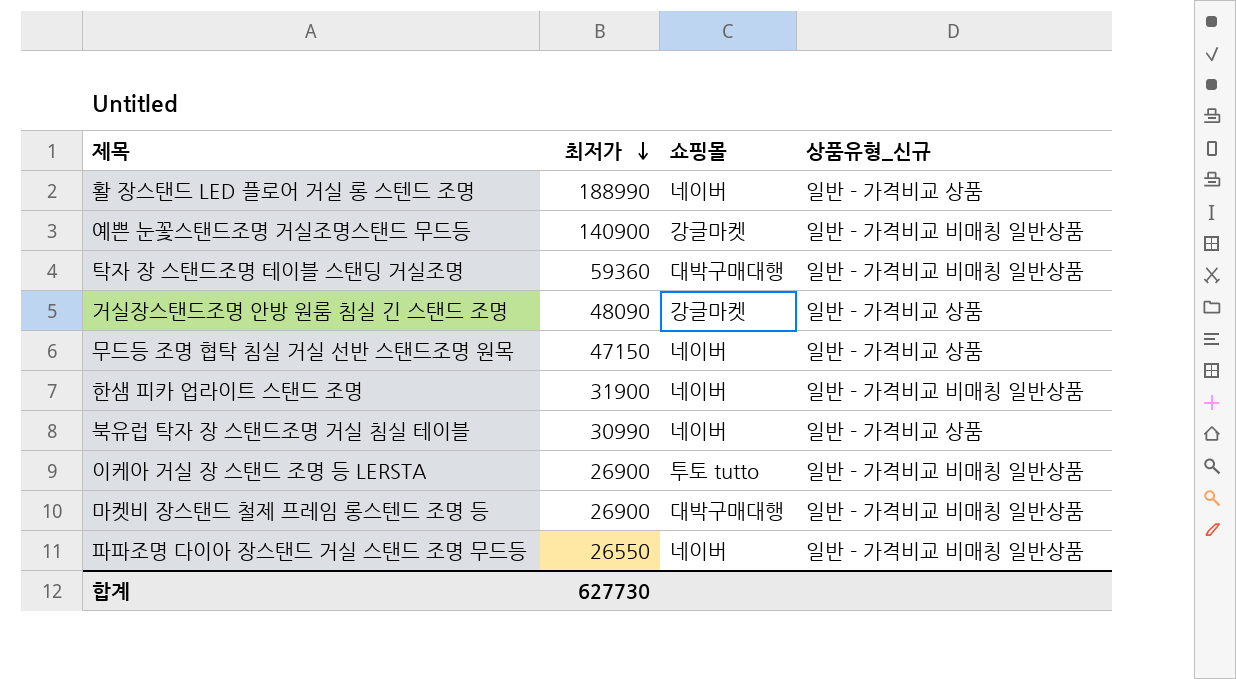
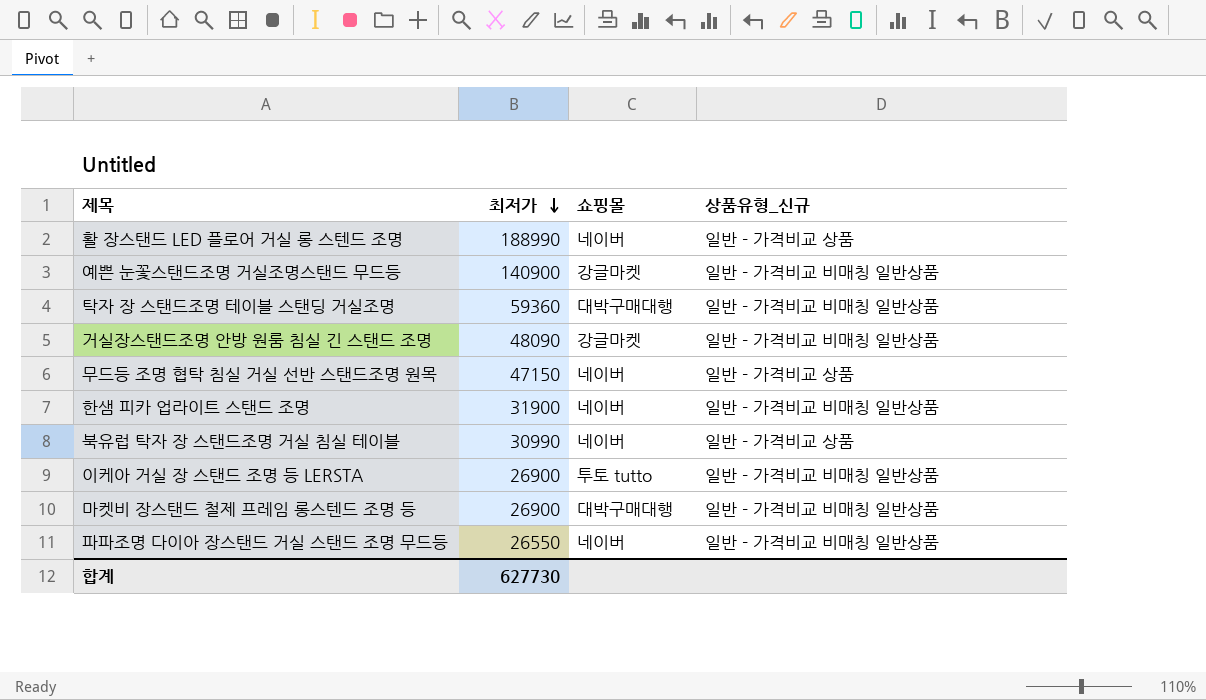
거실장스탠드조명 안방 원룸 침실 긴 스탠드 조명 | 상품유형_신규: 일반 - 가격비교 상품 -> 일반 - 가격비교 비매칭 일반상품

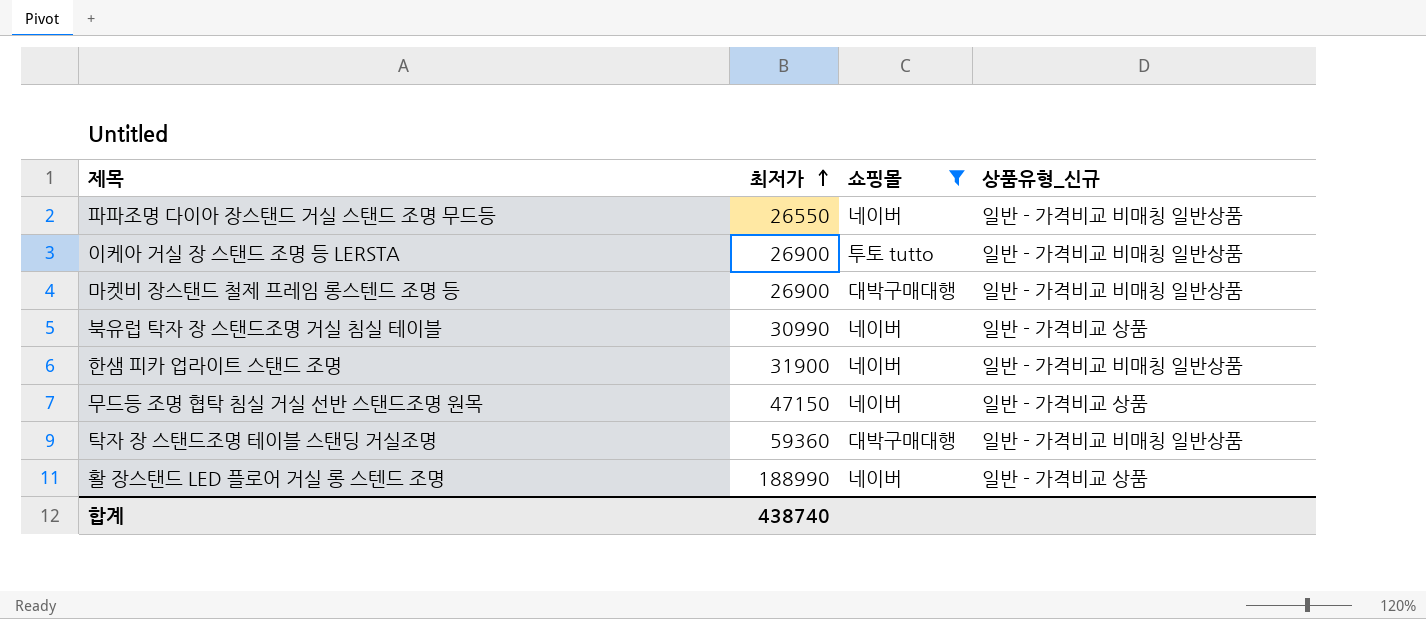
filter: none -> 쇼핑몰 != 강글마켓
row order: 최저가 descending -> 최저가 ascending
합계 | 최저가: 627730 -> 438740

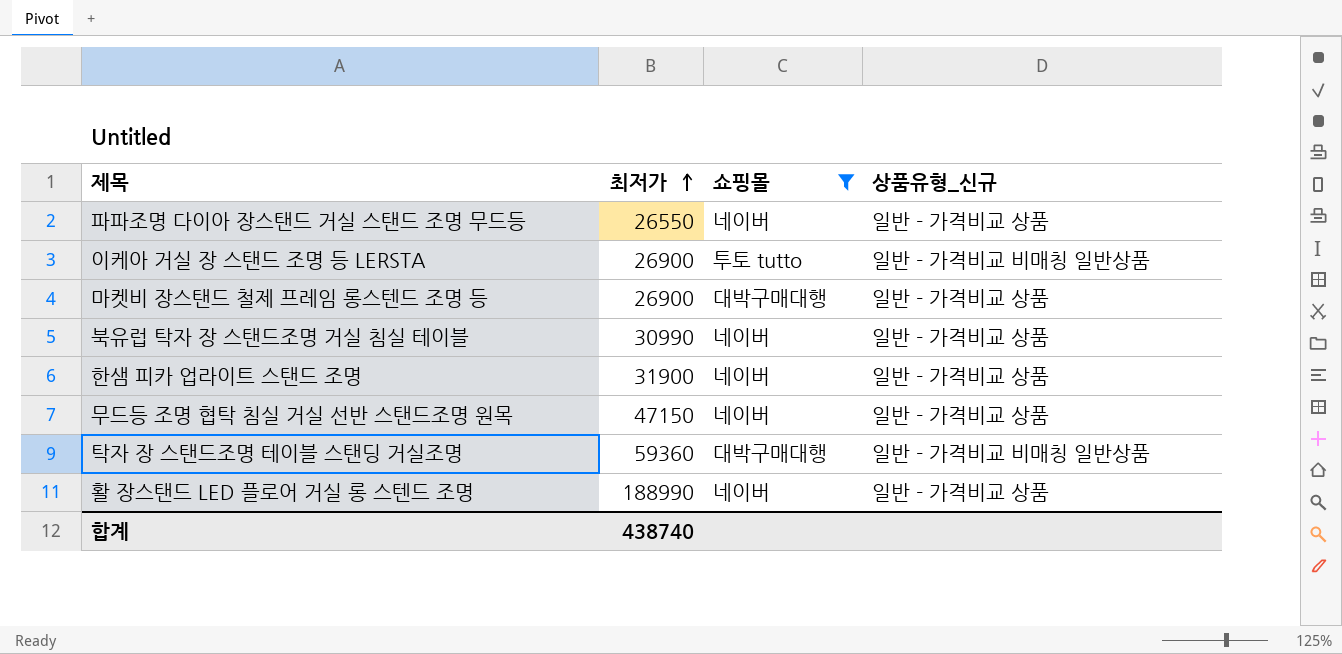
파파조명 다이아 장스탠드 거실 스탠드 조명 무드등 | 상품유형_신규: 일반 - 가격비교 비매칭 일반상품 -> 일반 - 가격비교 상품
마켓비 장스탠드 철제 프레임 롱스텐드 조명 등 | 상품유형_신규: 일반 - 가격비교 비매칭 일반상품 -> 일반 - 가격비교 상품
한샘 피카 업라이트 스탠드 조명 | 상품유형_신규: 일반 - 가격비교 비매칭 일반상품 -> 일반 - 가격비교 상품

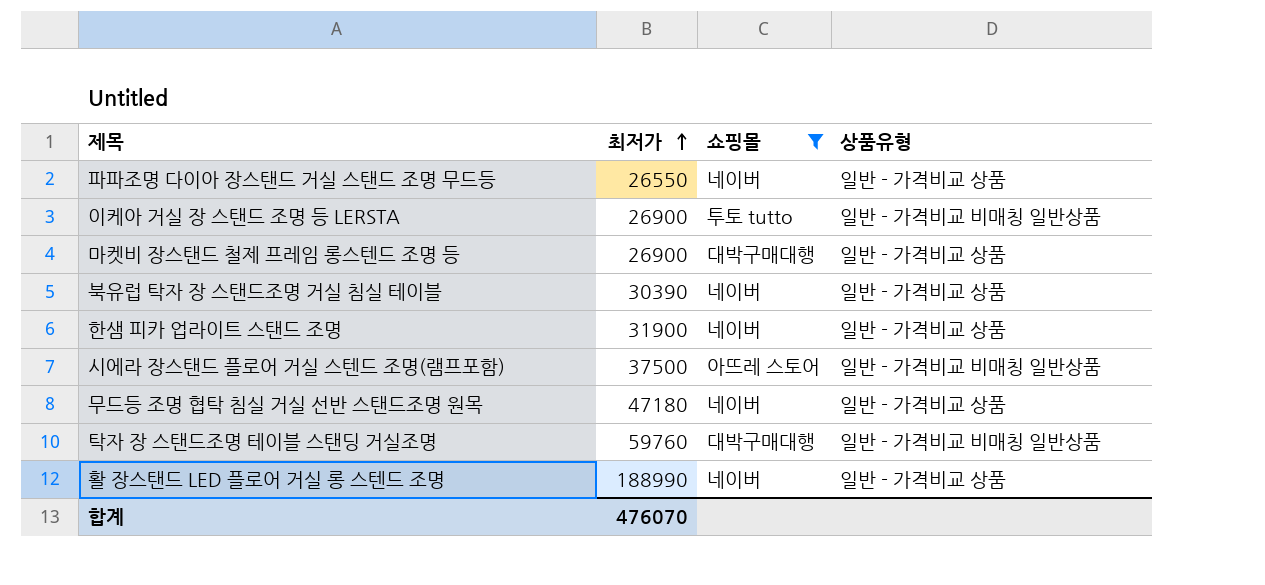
column name: 상품유형_신규 -> 상품유형
북유럽 탁자 장 스탠드조명 거실 침실 테이블 | 최저가: 30990 -> 30390
row 시에라 장스탠드 플로어 거실 스텐드 조명(램프포함): none -> 37500 | 아뜨레 스토어 | 일반 - 가격비교 비매칭 일반상품
무드등 조명 협탁 침실 거실 선반 스탠드조명 원목 | 최저가: 47150 -> 47180
탁자 장 스탠드조명 테이블 스탠딩 거실조명 | 최저가: 59360 -> 59760
합계 | 최저가: 438740 -> 476070

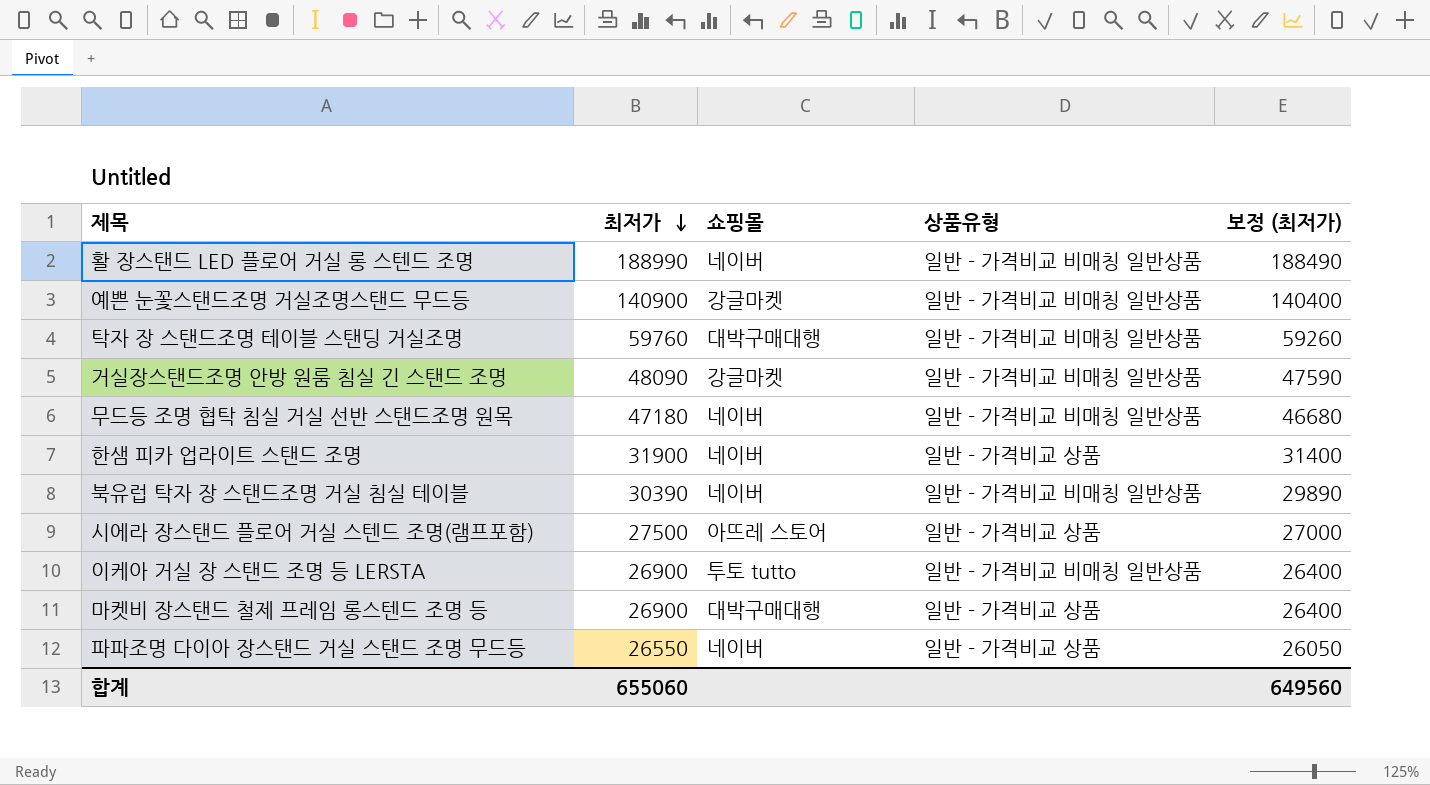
filter: 쇼핑몰 != 강글마켓 -> none
row order: 최저가 ascending -> 최저가 descending
column 보정 (최저가) | formula: none -> [최저가] - 500
활 장스탠드 LED 플로어 거실 롱 스텐드 조명 | 상품유형: 일반 - 가격비교 상품 -> 일반 - 가격비교 비매칭 일반상품
무드등 조명 협탁 침실 거실 선반 스탠드조명 원목 | 상품유형: 일반 - 가격비교 상품 -> 일반 - 가격비교 비매칭 일반상품
북유럽 탁자 장 스탠드조명 거실 침실 테이블 | 상품유형: 일반 - 가격비교 상품 -> 일반 - 가격비교 비매칭 일반상품
시에라 장스탠드 플로어 거실 스텐드 조명(램프포함) | 최저가: 37500 -> 27500
시에라 장스탠드 플로어 거실 스텐드 조명(램프포함) | 상품유형: 일반 - 가격비교 비매칭 일반상품 -> 일반 - 가격비교 상품
합계 | 최저가: 476070 -> 655060

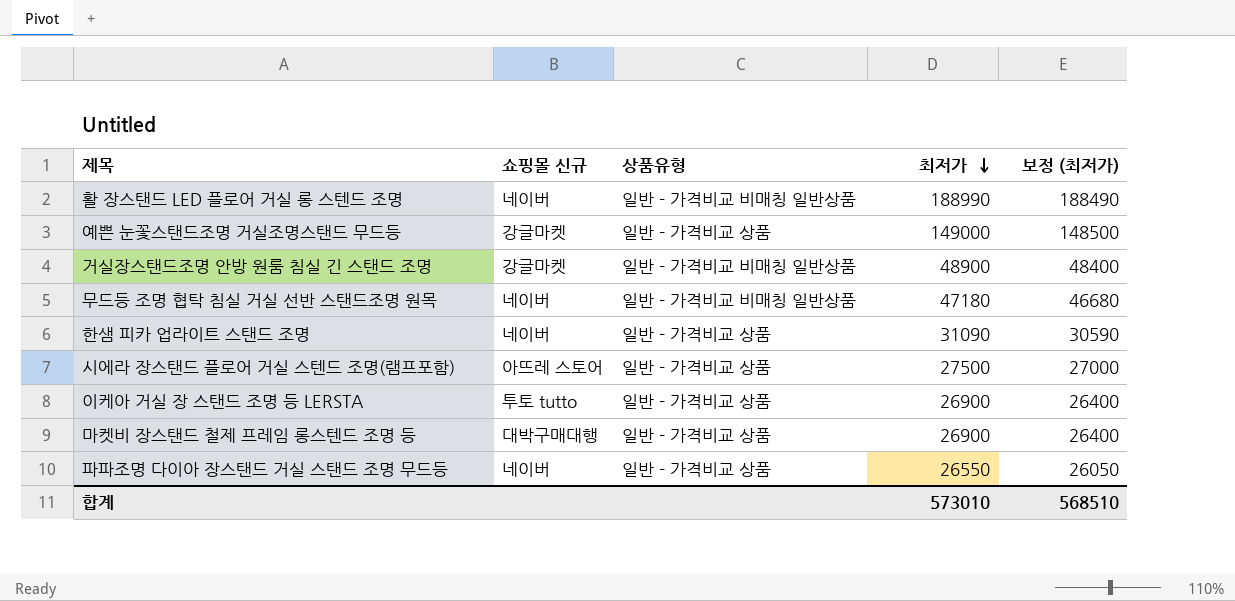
column name: 쇼핑몰 -> 쇼핑몰 신규
column 최저가 | position: 2 -> 4
row 탁자 장 스탠드조명 테이블 스탠딩 거실조명: 59760 | 대박구매대행 | 일반 - 가격비교 비매칭 일반상품 | 59260 -> none
row 북유럽 탁자 장 스탠드조명 거실 침실 테이블: 30390 | 네이버 | 일반 - 가격비교 비매칭 일반상품 | 29890 -> none
예쁜 눈꽃스탠드조명 거실조명스탠드 무드등 | 상품유형: 일반 - 가격비교 비매칭 일반상품 -> 일반 - 가격비교 상품
예쁜 눈꽃스탠드조명 거실조명스탠드 무드등 | 최저가: 140900 -> 149000
예쁜 눈꽃스탠드조명 거실조명스탠드 무드등 | 보정 (최저가): 140400 -> 148500
거실장스탠드조명 안방 원룸 침실 긴 스탠드 조명 | 최저가: 48090 -> 48900
거실장스탠드조명 안방 원룸 침실 긴 스탠드 조명 | 보정 (최저가): 47590 -> 48400
한샘 피카 업라이트 스탠드 조명 | 최저가: 31900 -> 31090
한샘 피카 업라이트 스탠드 조명 | 보정 (최저가): 31400 -> 30590
이케아 거실 장 스탠드 조명 등 LERSTA | 상품유형: 일반 - 가격비교 비매칭 일반상품 -> 일반 - 가격비교 상품
합계 | 최저가: 655060 -> 573010
합계 | 보정 (최저가): 649560 -> 568510

